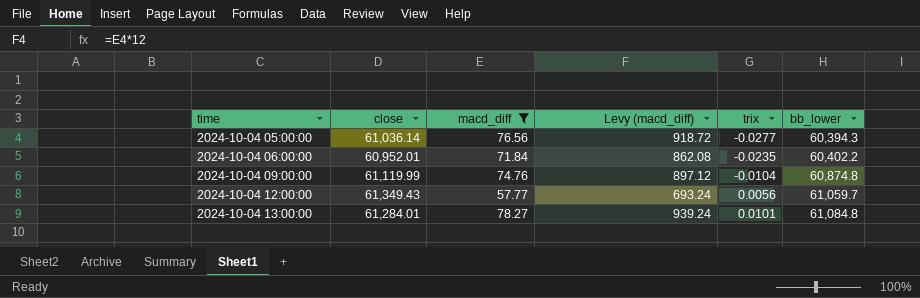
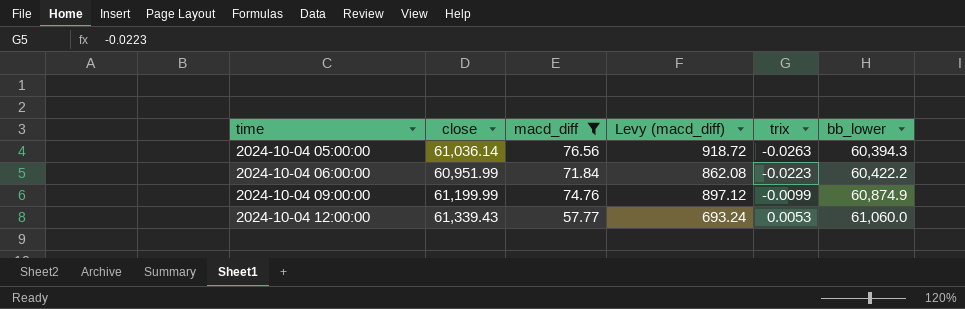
row 2024-10-04 13:00:00: 61,284.01 | 78.27 | 939.24 | 0.0101 | 61,084.8 -> none
2024-10-04 05:00:00 | trix: -0.0277 -> -0.0263
2024-10-04 06:00:00 | close: 60,952.01 -> 60,951.99
2024-10-04 06:00:00 | trix: -0.0235 -> -0.0223
2024-10-04 06:00:00 | bb_lower: 60,402.2 -> 60,422.2
2024-10-04 09:00:00 | close: 61,119.99 -> 61,199.99
2024-10-04 09:00:00 | trix: -0.0104 -> -0.0099
2024-10-04 09:00:00 | bb_lower: 60,874.8 -> 60,874.9
2024-10-04 12:00:00 | close: 61,349.43 -> 61,339.43
2024-10-04 12:00:00 | trix: 0.0056 -> 0.0053
2024-10-04 12:00:00 | bb_lower: 61,059.7 -> 61,060.0

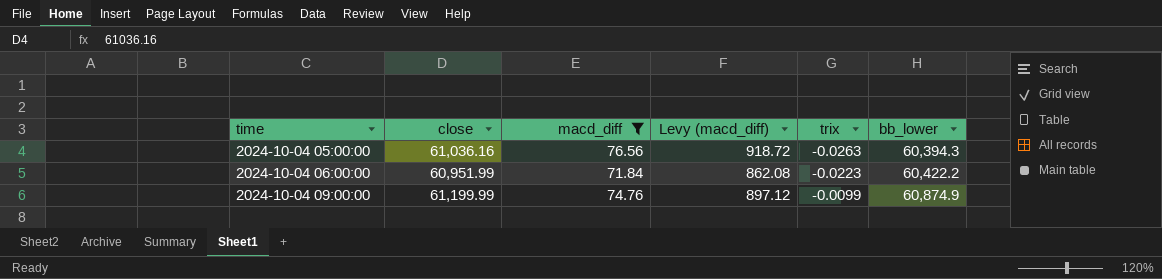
row 2024-10-04 12:00:00: 61,339.43 | 57.77 | 693.24 | 0.0053 | 61,060.0 -> none
2024-10-04 05:00:00 | close: 61,036.14 -> 61,036.16

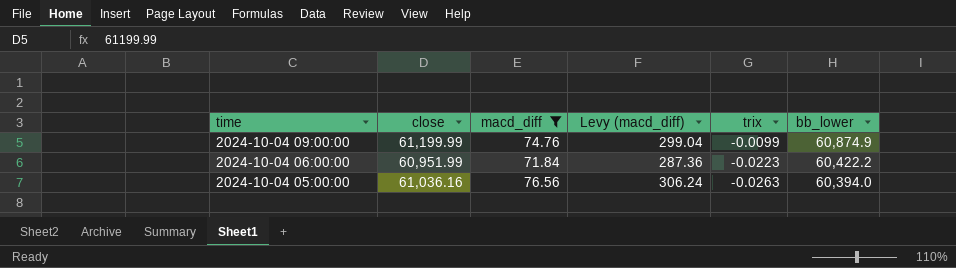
row order: time ascending -> time descending
column Levy (macd_diff) | formula: [macd_diff] * 12 -> [macd_diff] * 4
2024-10-04 05:00:00 | bb_lower: 60,394.3 -> 60,394.0

